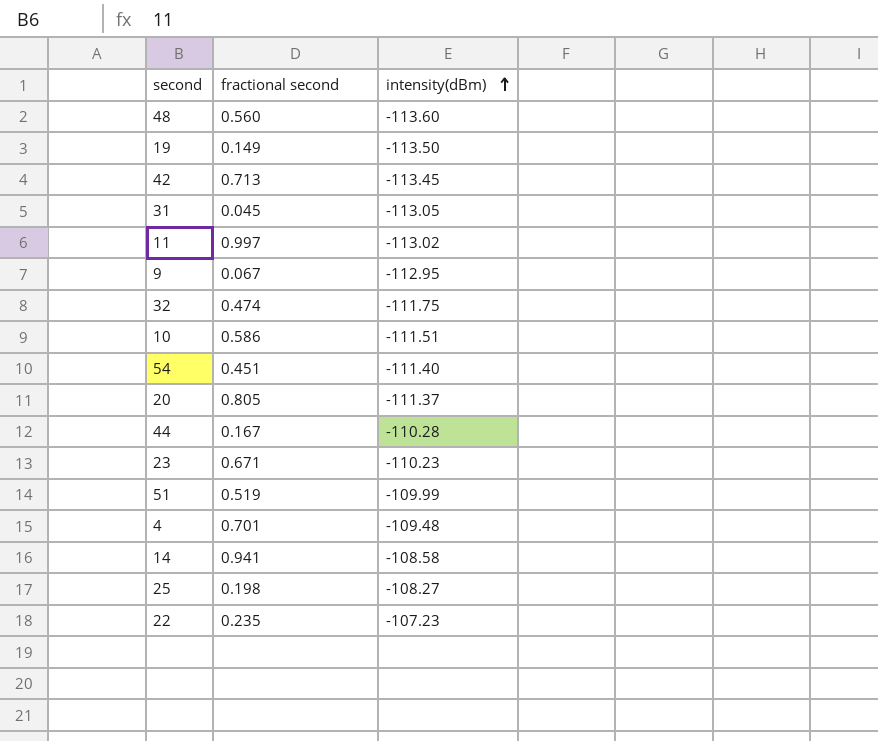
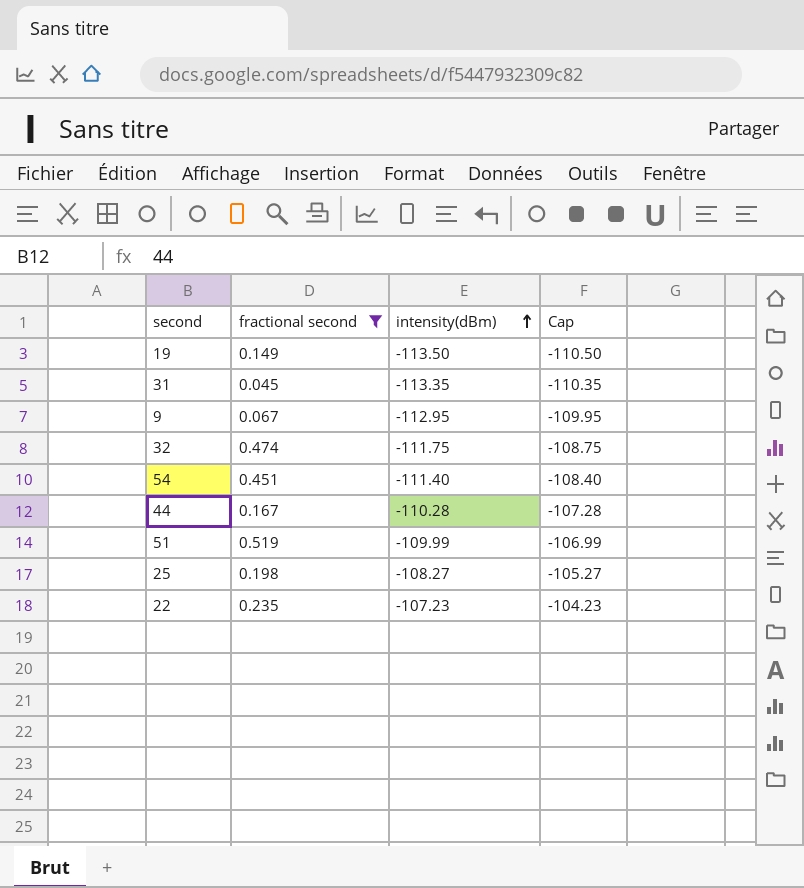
filter: none -> fractional second <= 0.519
column Cap | formula: none -> [intensity(dBm)] + 3
31 | intensity(dBm): -113.05 -> -113.35

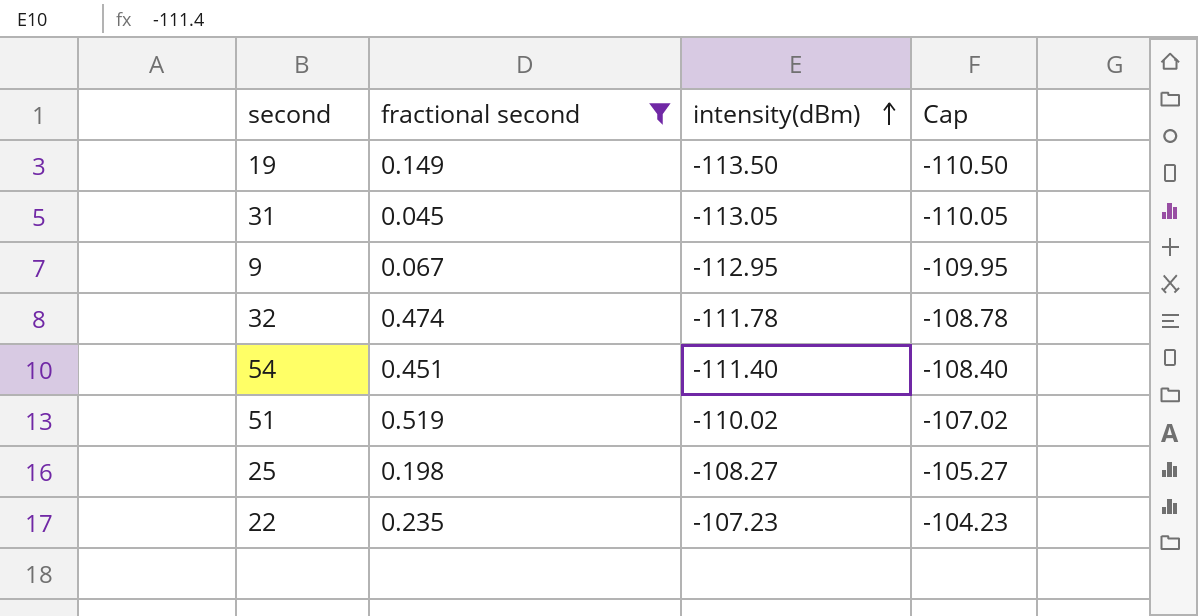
row 44: 0.167 | -110.28 | -107.28 -> none
31 | intensity(dBm): -113.35 -> -113.05
31 | Cap: -110.35 -> -110.05
32 | intensity(dBm): -111.75 -> -111.78
32 | Cap: -108.75 -> -108.78
51 | intensity(dBm): -109.99 -> -110.02
51 | Cap: -106.99 -> -107.02

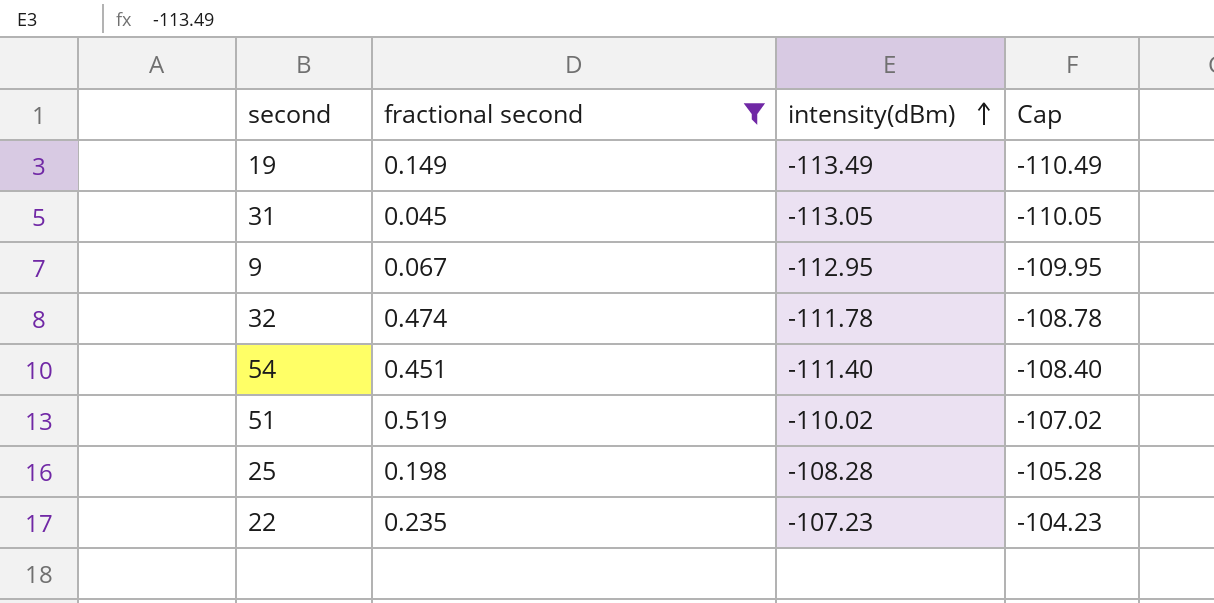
19 | intensity(dBm): -113.50 -> -113.49
19 | Cap: -110.50 -> -110.49
25 | intensity(dBm): -108.27 -> -108.28
25 | Cap: -105.27 -> -105.28

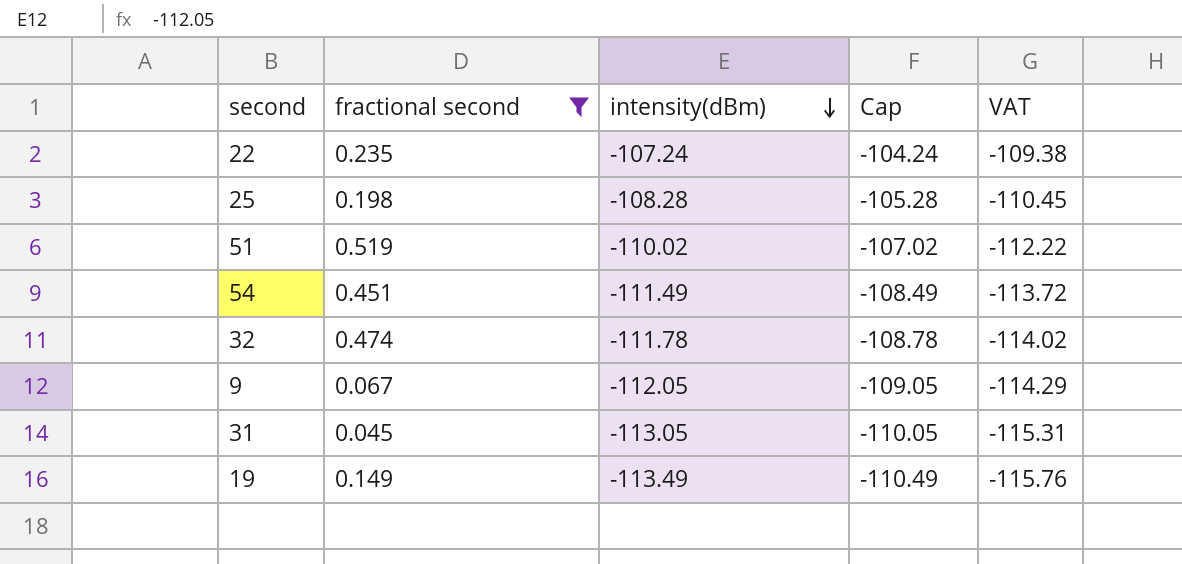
row order: intensity(dBm) ascending -> intensity(dBm) descending
column VAT | formula: none -> [intensity(dBm)] * 1.02
22 | intensity(dBm): -107.23 -> -107.24
22 | Cap: -104.23 -> -104.24
54 | intensity(dBm): -111.40 -> -111.49
54 | Cap: -108.40 -> -108.49
9 | intensity(dBm): -112.95 -> -112.05
9 | Cap: -109.95 -> -109.05

